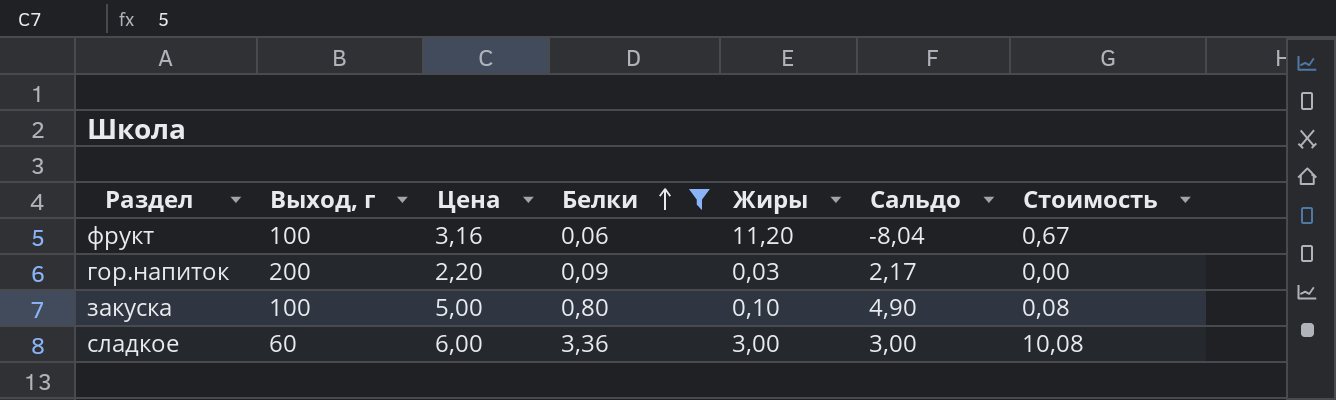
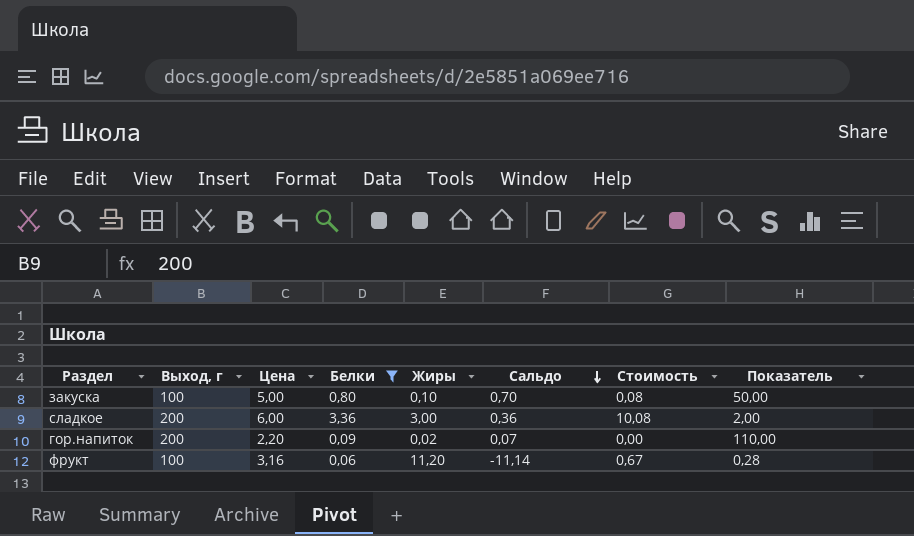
row order: Белки ascending -> Сальдо descending
column Сальдо | formula: [Цена] - [Жиры] -> [Белки] - [Жиры]
column Показатель | formula: none -> [Цена] / [Жиры]
сладкое | Выход, г: 60 -> 200
гор.напиток | Жиры: 0,03 -> 0,02

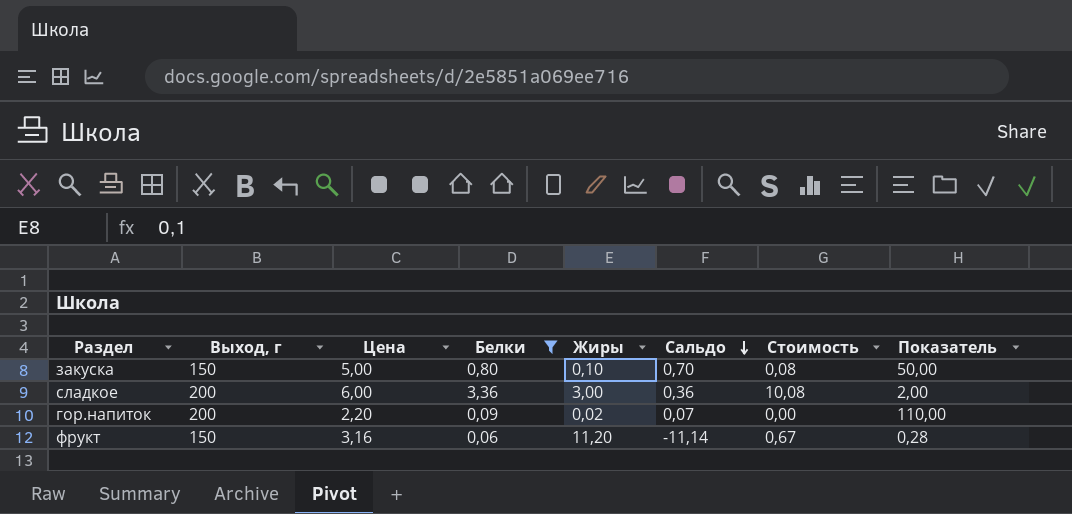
закуска | Выход, г: 100 -> 150
фрукт | Выход, г: 100 -> 150

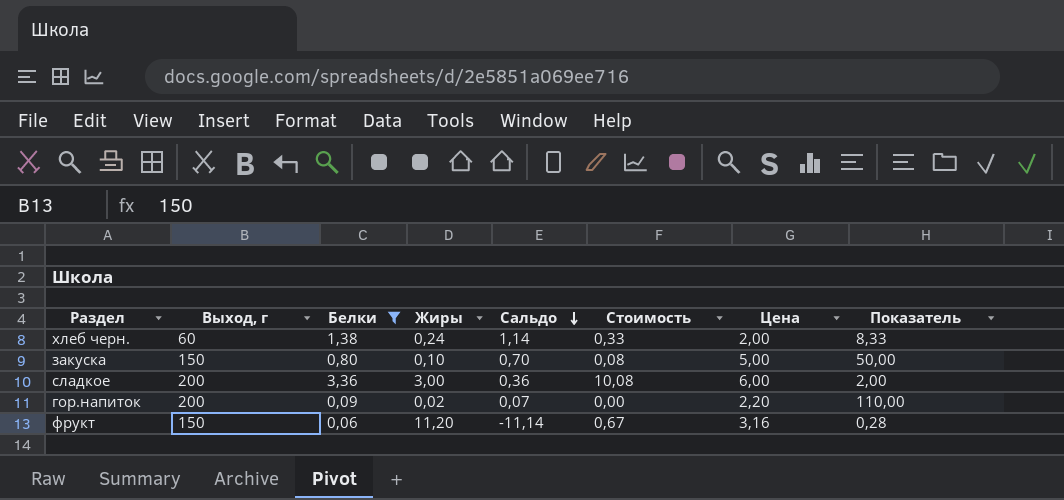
column Цена | position: 3 -> 7
row хлеб черн.: none -> 60 | 1,38 | 0,24 | 1,14 | 0,33 | 2,00 | 8,33

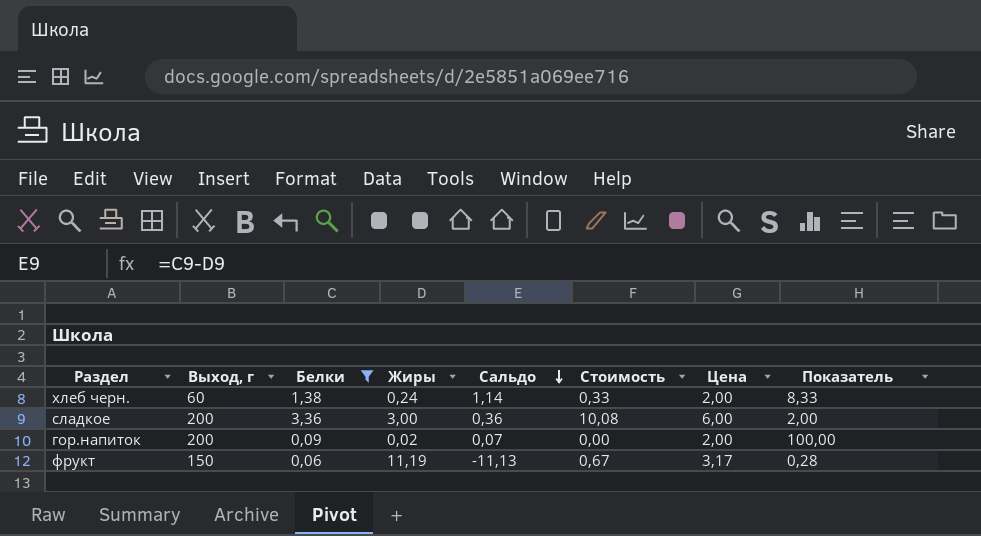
row закуска: 150 | 0,80 | 0,10 | 0,70 | 0,08 | 5,00 | 50,00 -> none
гор.напиток | Цена: 2,20 -> 2,00
гор.напиток | Показатель: 110,00 -> 100,00
фрукт | Жиры: 11,20 -> 11,19
фрукт | Сальдо: -11,14 -> -11,13
фрукт | Цена: 3,16 -> 3,17

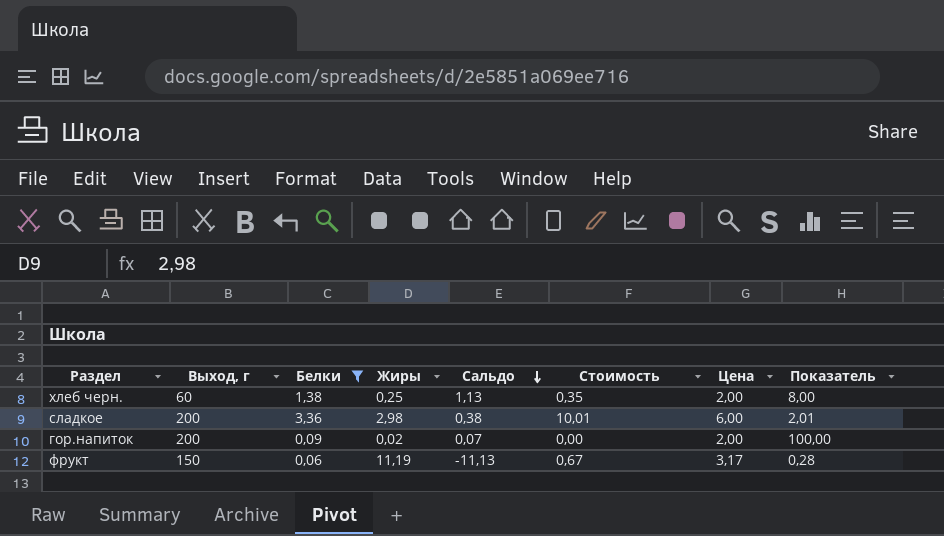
хлеб черн. | Жиры: 0,24 -> 0,25
хлеб черн. | Сальдо: 1,14 -> 1,13
хлеб черн. | Стоимость: 0,33 -> 0,35
хлеб черн. | Показатель: 8,33 -> 8,00
сладкое | Жиры: 3,00 -> 2,98
сладкое | Сальдо: 0,36 -> 0,38
сладкое | Стоимость: 10,08 -> 10,01
сладкое | Показатель: 2,00 -> 2,01

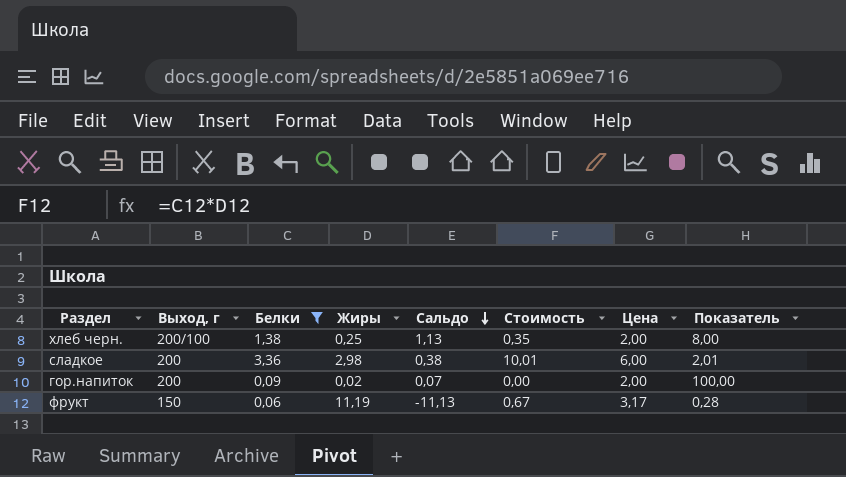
хлеб черн. | Выход, г: 60 -> 200/100

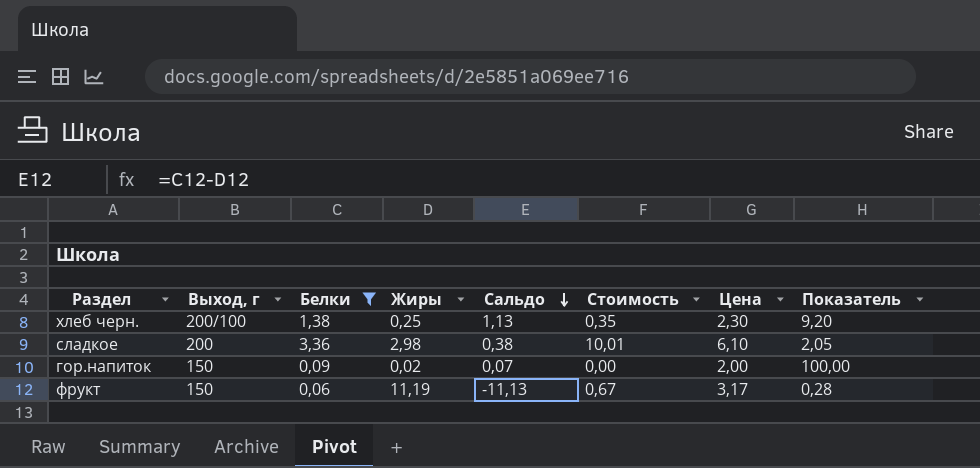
хлеб черн. | Цена: 2,00 -> 2,30
хлеб черн. | Показатель: 8,00 -> 9,20
сладкое | Цена: 6,00 -> 6,10
сладкое | Показатель: 2,01 -> 2,05
гор.напиток | Выход, г: 200 -> 150

